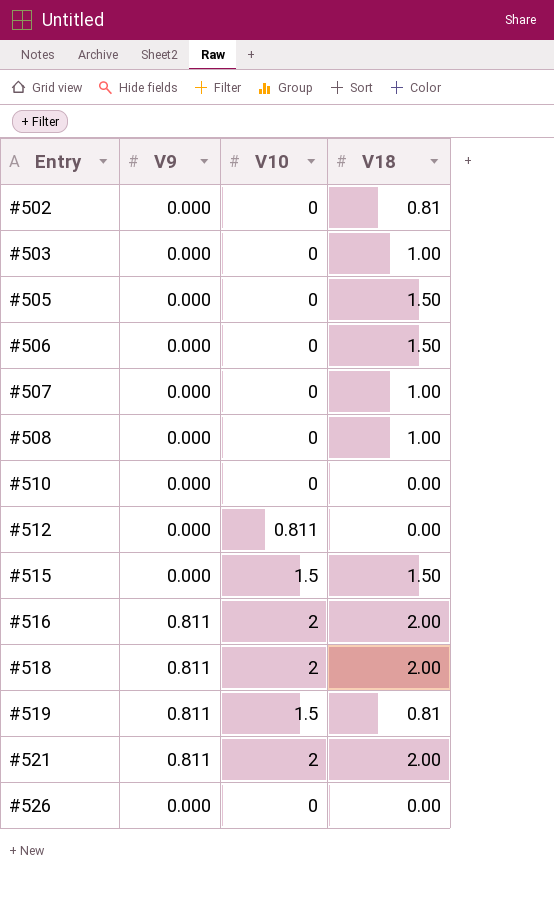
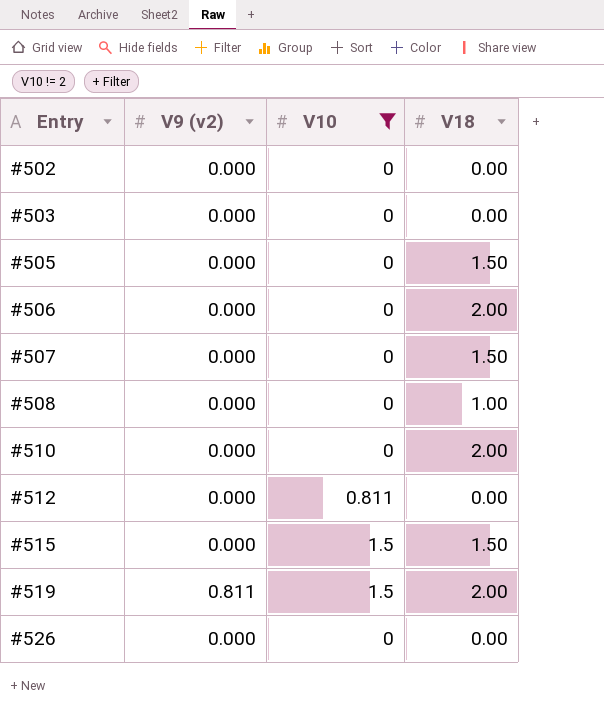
filter: none -> V10 != 2
column name: V9 -> V9 (v2)
#502 | V18: 0.81 -> 0.00
#503 | V18: 1.00 -> 0.00
#506 | V18: 1.50 -> 2.00
#507 | V18: 1.00 -> 1.50
#510 | V18: 0.00 -> 2.00
#519 | V18: 0.81 -> 2.00

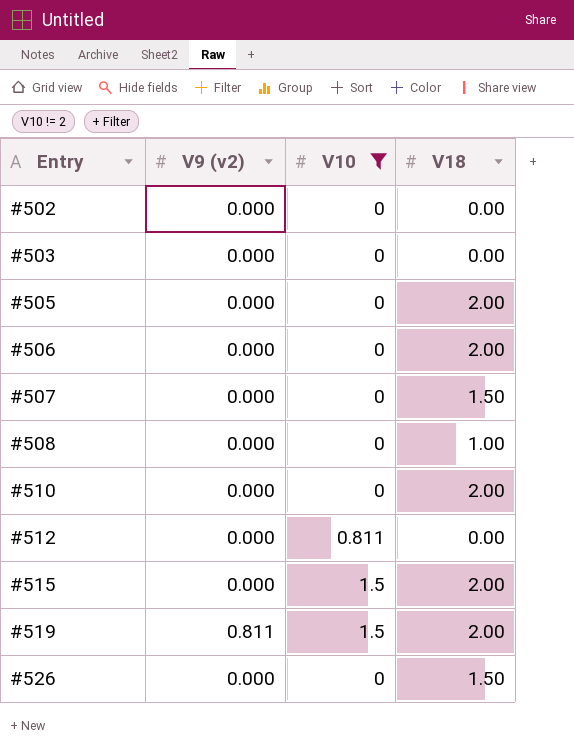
#505 | V18: 1.50 -> 2.00
#515 | V18: 1.50 -> 2.00
#526 | V18: 0.00 -> 1.50

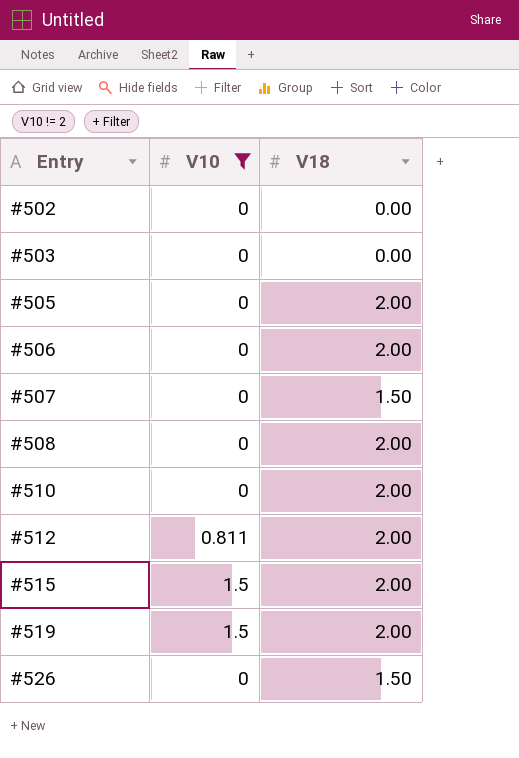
column V9 (v2) | position: 2 -> none
#508 | V18: 1.00 -> 2.00
#512 | V18: 0.00 -> 2.00

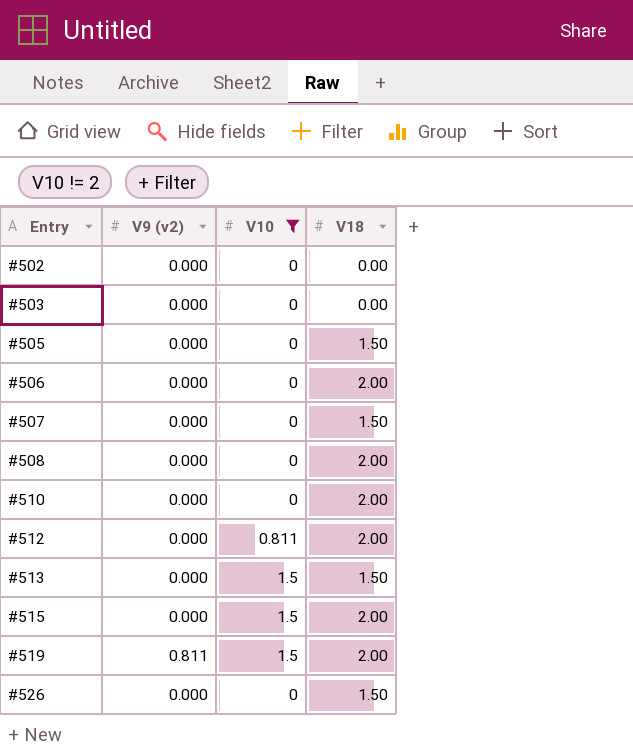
column V9 (v2) | position: none -> 2
#505 | V18: 2.00 -> 1.50
row #513: none -> 0.000 | 1.5 | 1.50

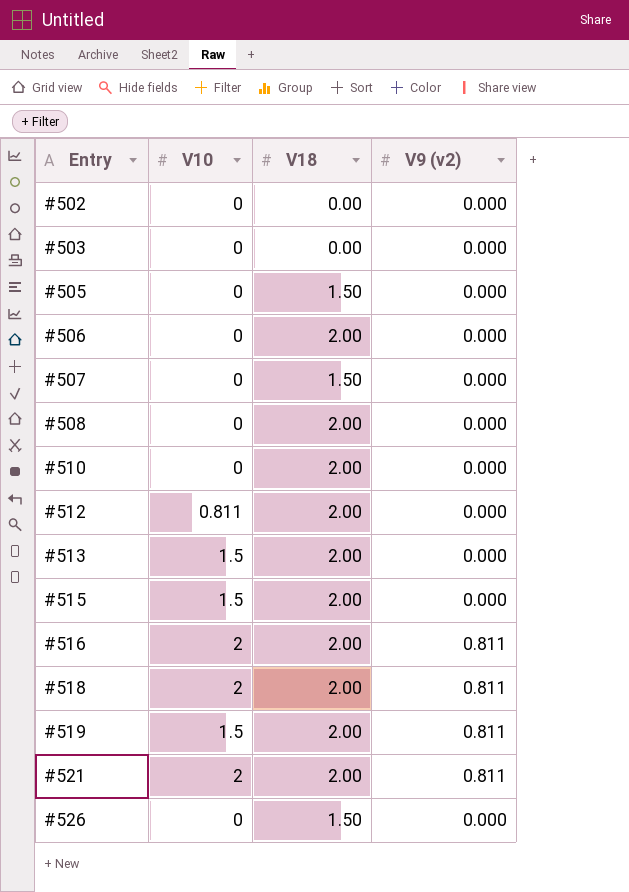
filter: V10 != 2 -> none
column V9 (v2) | position: 2 -> 4
#513 | V18: 1.50 -> 2.00

